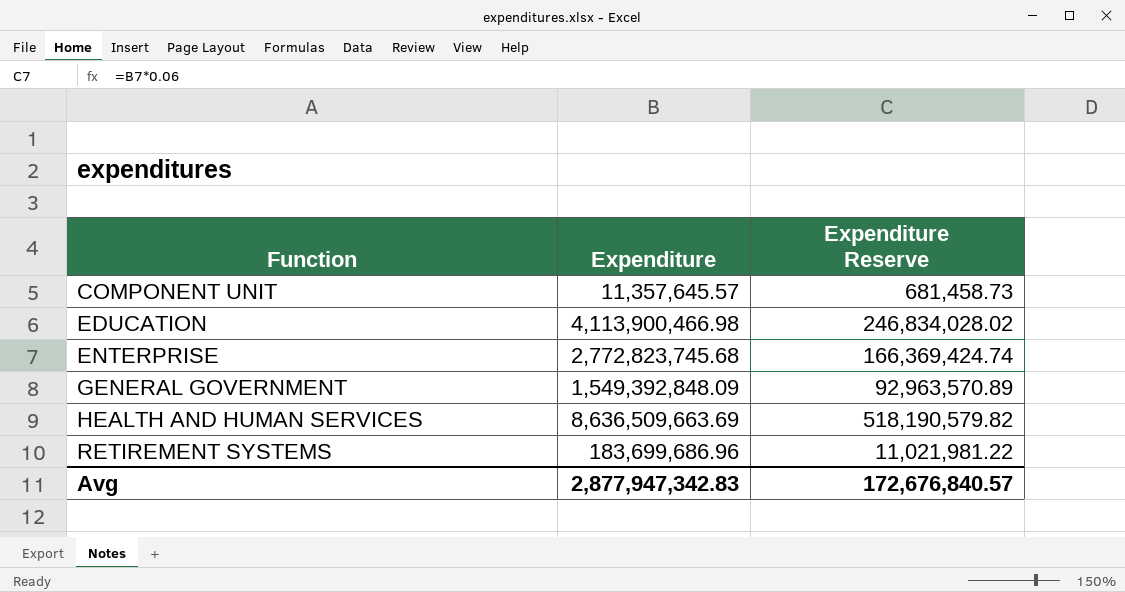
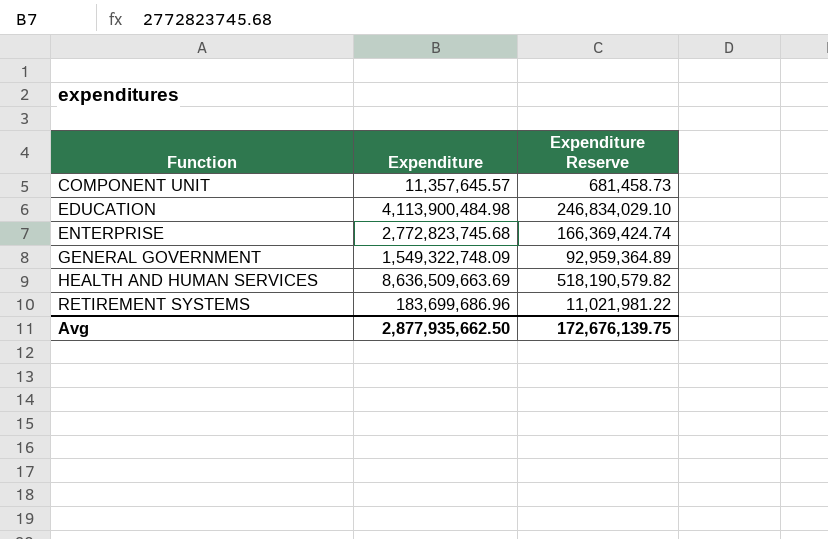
EDUCATION | Expenditure: 4,113,900,466.98 -> 4,113,900,484.98
EDUCATION | Expenditure Reserve: 246,834,028.02 -> 246,834,029.10
GENERAL GOVERNMENT | Expenditure: 1,549,392,848.09 -> 1,549,322,748.09
GENERAL GOVERNMENT | Expenditure Reserve: 92,963,570.89 -> 92,959,364.89
Avg | Expenditure: 2,877,947,342.83 -> 2,877,935,662.50
Avg | Expenditure Reserve: 172,676,840.57 -> 172,676,139.75

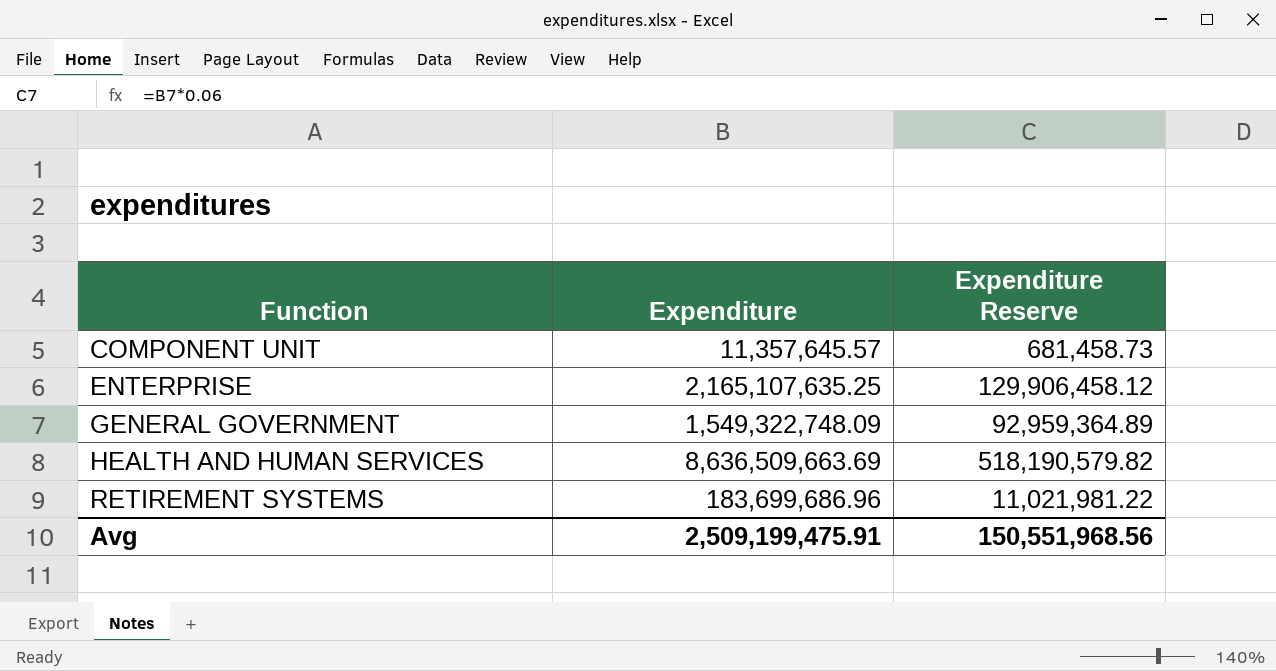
row EDUCATION: 4,113,900,484.98 | 246,834,029.10 -> none
ENTERPRISE | Expenditure: 2,772,823,745.68 -> 2,165,107,635.25
ENTERPRISE | Expenditure Reserve: 166,369,424.74 -> 129,906,458.12
Avg | Expenditure: 2,877,935,662.50 -> 2,509,199,475.91
Avg | Expenditure Reserve: 172,676,139.75 -> 150,551,968.56

